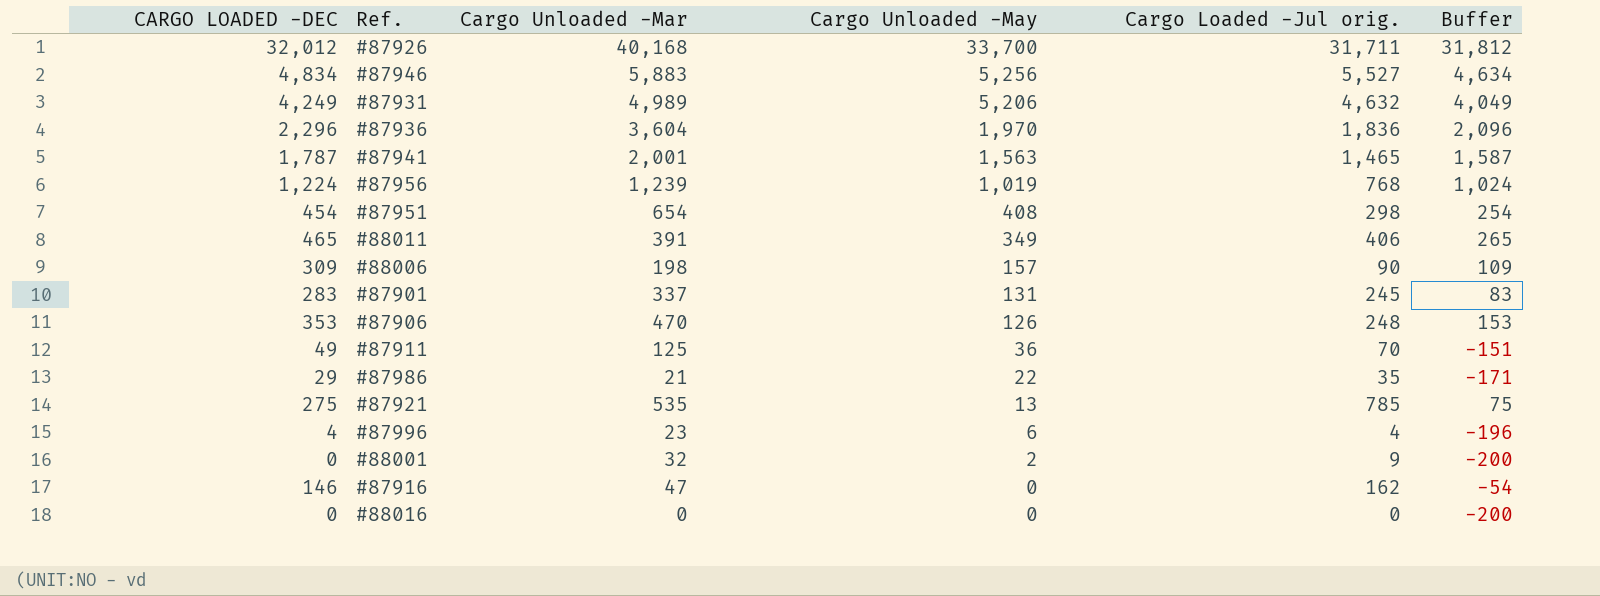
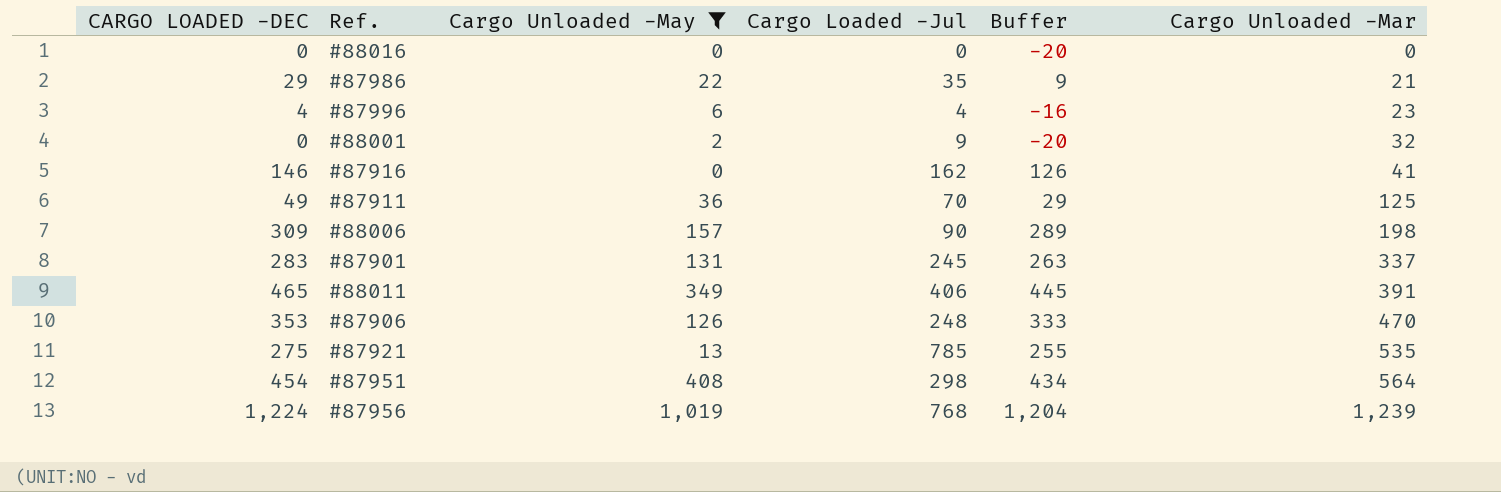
filter: none -> Cargo Unloaded -May <= 1,019
row order: Cargo Unloaded -May descending -> Cargo Unloaded -Mar ascending
column name: Cargo Loaded -Jul orig. -> Cargo Loaded -Jul
column Buffer | formula: [CARGO LOADED -DEC] - 200 -> [CARGO LOADED -DEC] - 20
column Cargo Unloaded -Mar | position: 3 -> 6
#87916 | Cargo Unloaded -Mar: 47 -> 41
#87951 | Cargo Unloaded -Mar: 654 -> 564

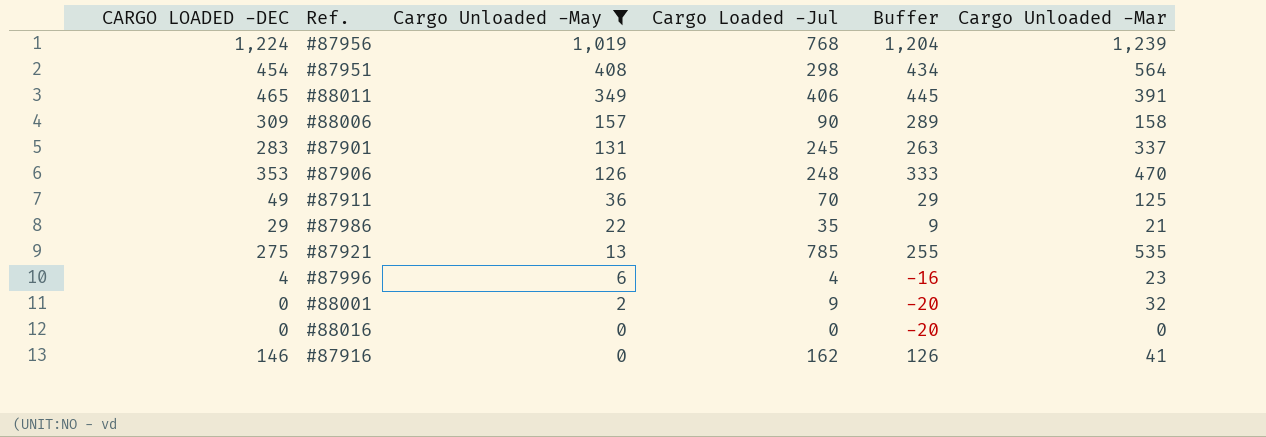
row order: Cargo Unloaded -Mar ascending -> Cargo Unloaded -May descending
#88006 | Cargo Unloaded -Mar: 198 -> 158

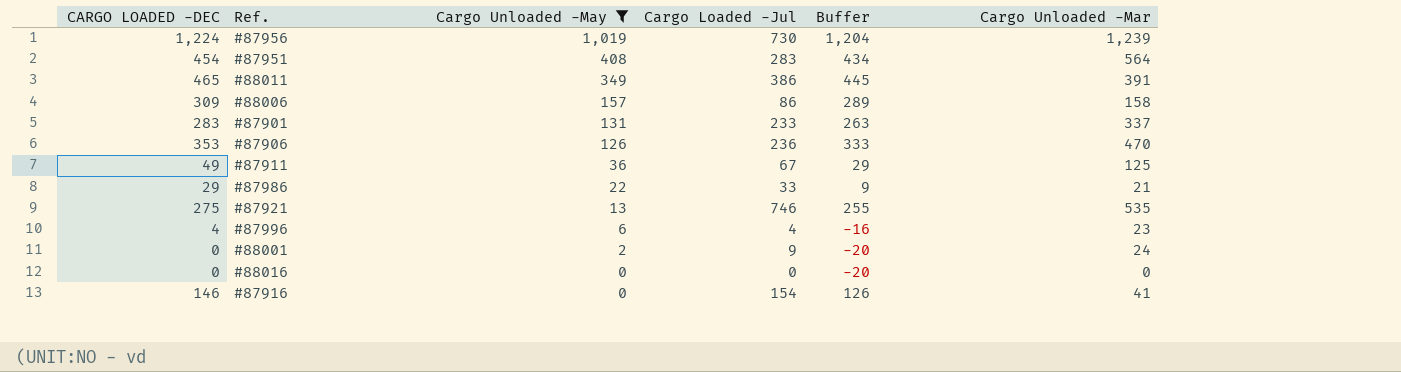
#87956 | Cargo Loaded -Jul: 768 -> 730
#87951 | Cargo Loaded -Jul: 298 -> 283
#88011 | Cargo Loaded -Jul: 406 -> 386
#88006 | Cargo Loaded -Jul: 90 -> 86
#87901 | Cargo Loaded -Jul: 245 -> 233
#87906 | Cargo Loaded -Jul: 248 -> 236
#87911 | Cargo Loaded -Jul: 70 -> 67
#87986 | Cargo Loaded -Jul: 35 -> 33
#87921 | Cargo Loaded -Jul: 785 -> 746
#88001 | Cargo Unloaded -Mar: 32 -> 24
#87916 | Cargo Loaded -Jul: 162 -> 154

